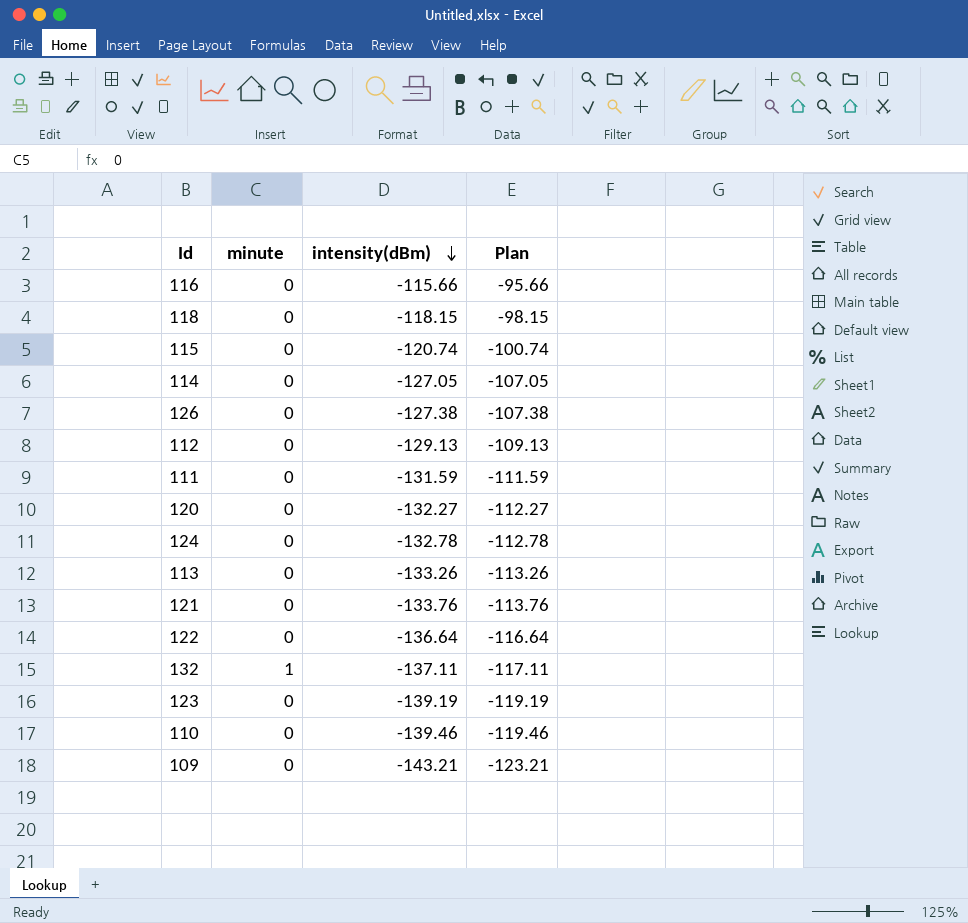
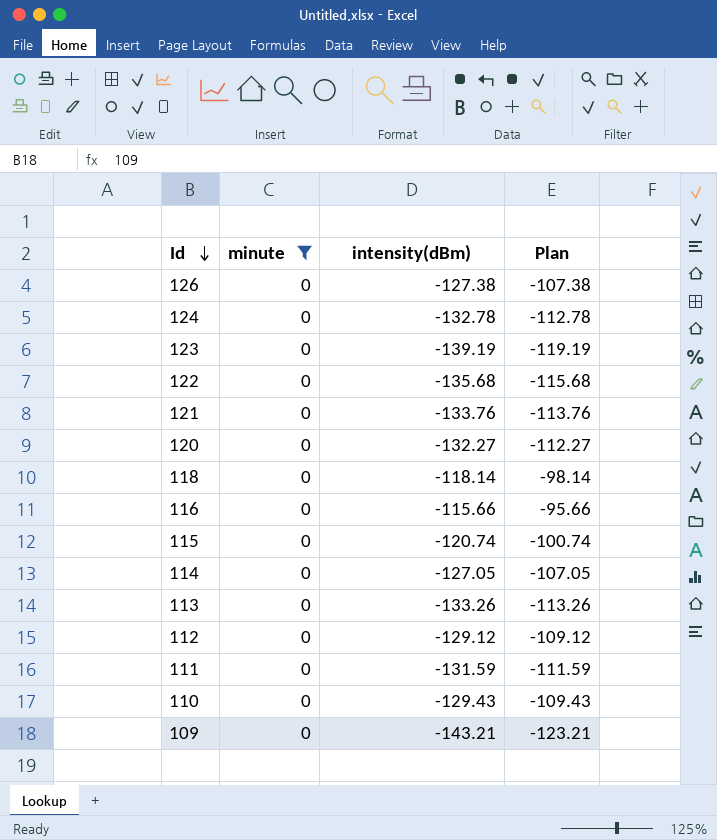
filter: none -> minute = 0
row order: intensity(dBm) descending -> Id descending
122 | intensity(dBm): -136.64 -> -135.68
122 | Plan: -116.64 -> -115.68
118 | intensity(dBm): -118.15 -> -118.14
118 | Plan: -98.15 -> -98.14
112 | intensity(dBm): -129.13 -> -129.12
112 | Plan: -109.13 -> -109.12
110 | intensity(dBm): -139.46 -> -129.43
110 | Plan: -119.46 -> -109.43

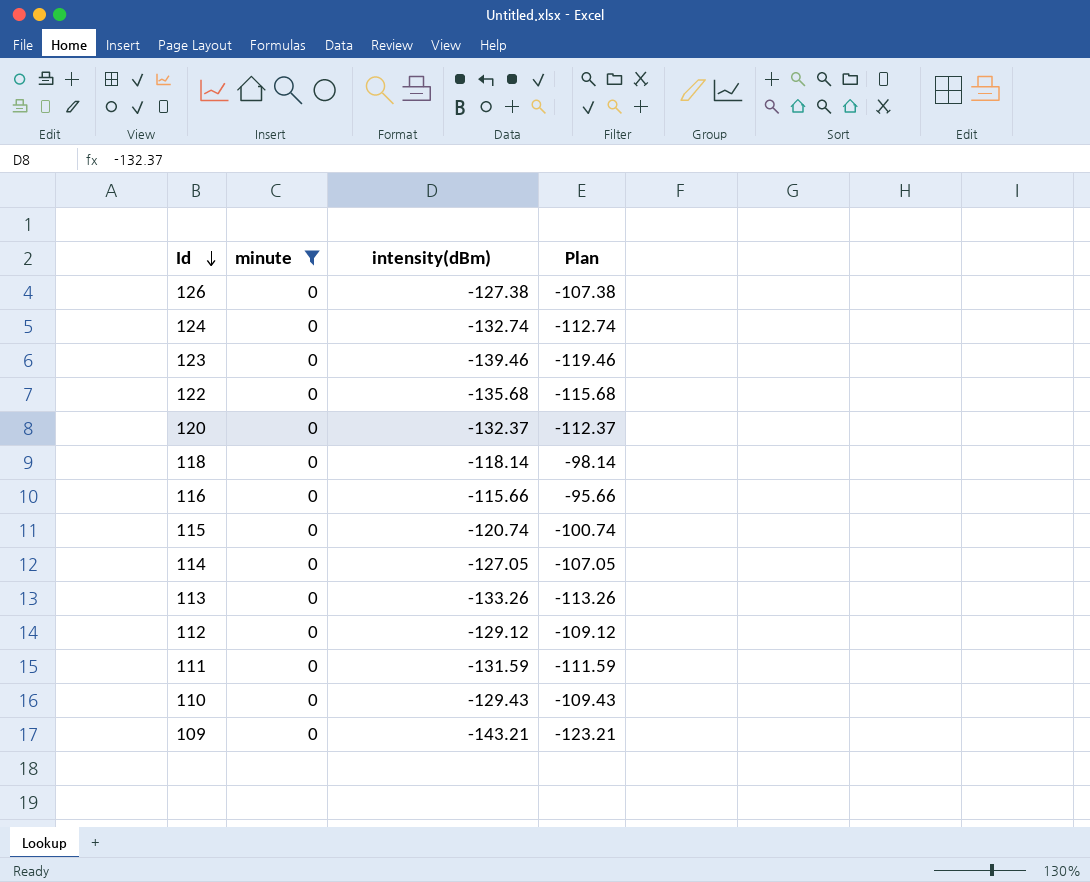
row 121: 0 | -133.76 | -113.76 -> none
124 | intensity(dBm): -132.78 -> -132.74
124 | Plan: -112.78 -> -112.74
123 | intensity(dBm): -139.19 -> -139.46
123 | Plan: -119.19 -> -119.46
120 | intensity(dBm): -132.27 -> -132.37
120 | Plan: -112.27 -> -112.37

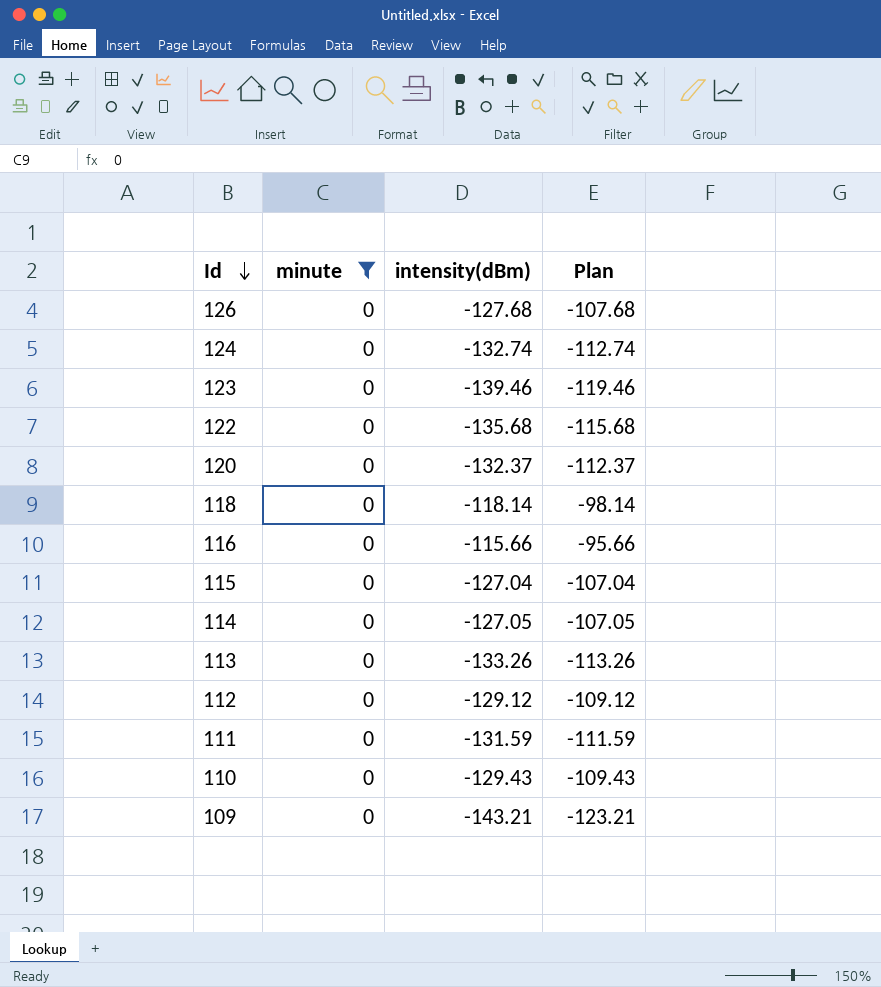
126 | intensity(dBm): -127.38 -> -127.68
126 | Plan: -107.38 -> -107.68
115 | intensity(dBm): -120.74 -> -127.04
115 | Plan: -100.74 -> -107.04

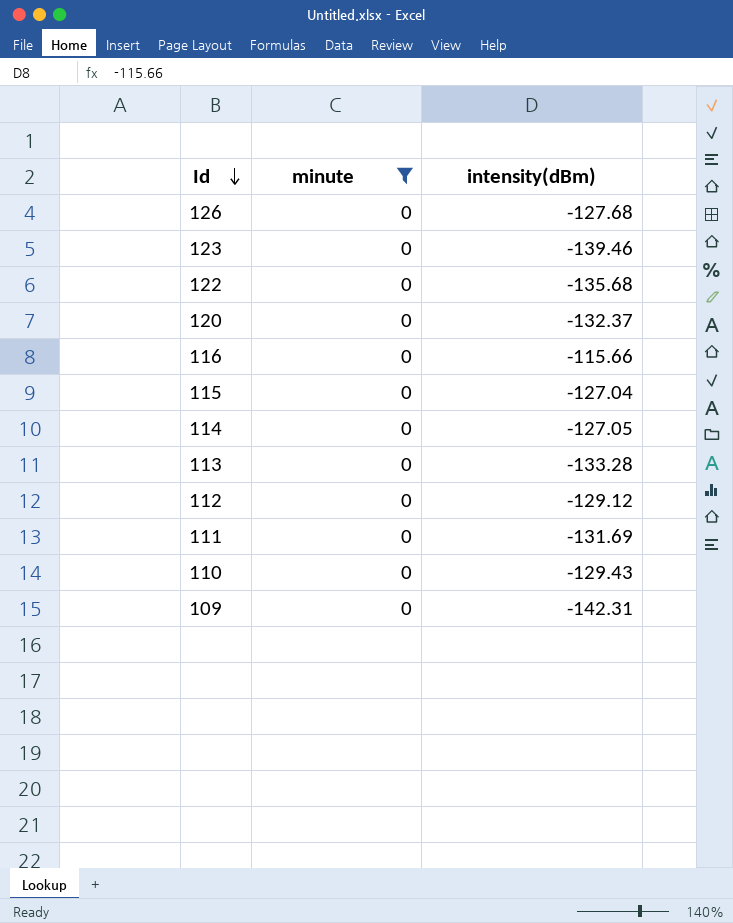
column Plan | formula: [intensity(dBm)] + 20 -> none
row 124: 0 | -132.74 | -112.74 -> none
row 118: 0 | -118.14 | -98.14 -> none
113 | intensity(dBm): -133.26 -> -133.28
111 | intensity(dBm): -131.59 -> -131.69
109 | intensity(dBm): -143.21 -> -142.31

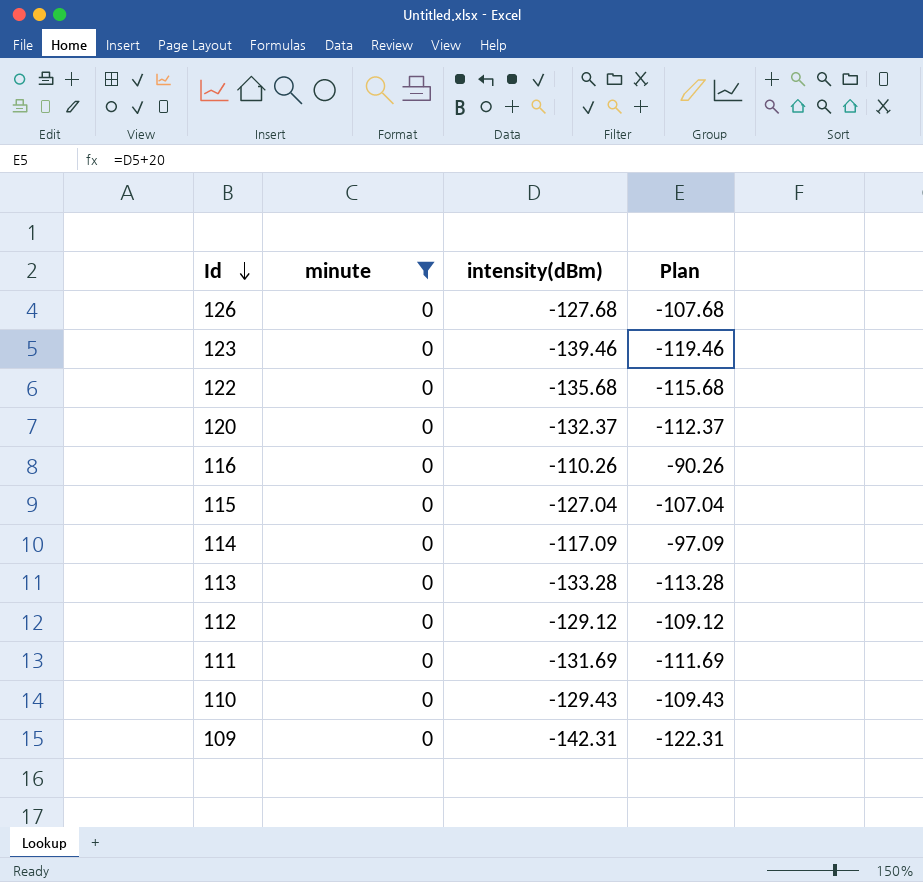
column Plan | formula: none -> [intensity(dBm)] + 20
116 | intensity(dBm): -115.66 -> -110.26
114 | intensity(dBm): -127.05 -> -117.09

